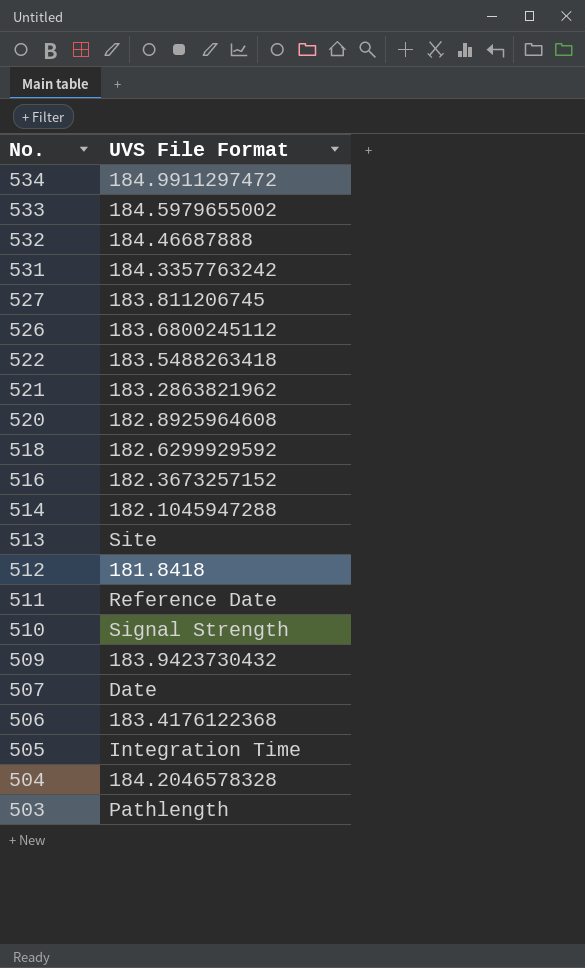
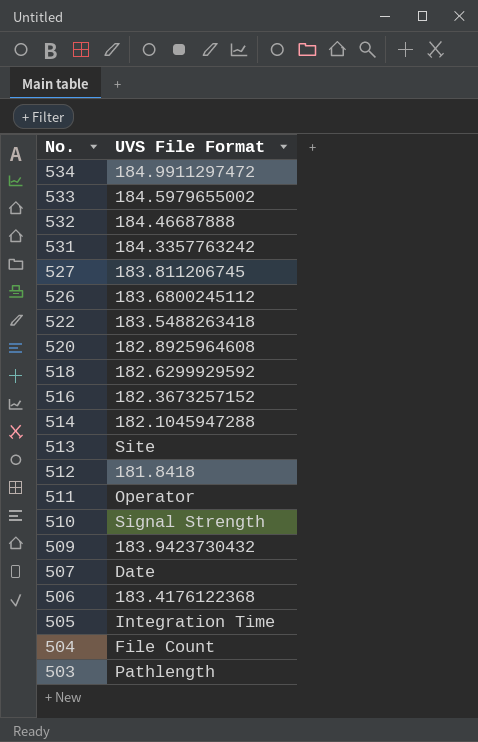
row 521: 183.2863821962 -> none
511 | UVS File Format: Reference Date -> Operator
504 | UVS File Format: 184.2046578328 -> File Count

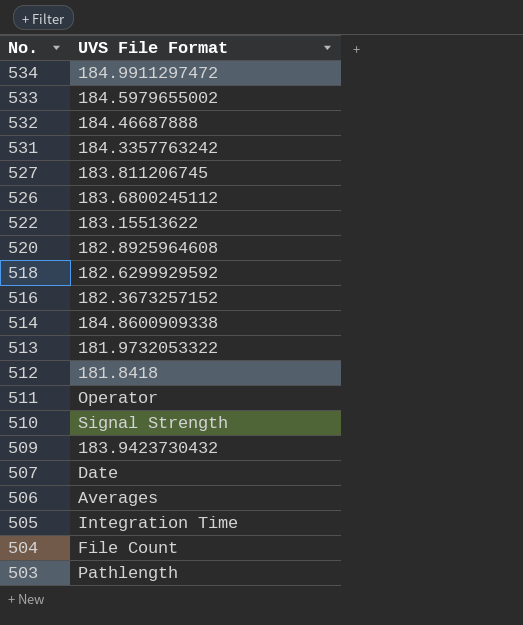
522 | UVS File Format: 183.5488263418 -> 183.15513622
514 | UVS File Format: 182.1045947288 -> 184.8600909338
513 | UVS File Format: Site -> 181.9732053322
506 | UVS File Format: 183.4176122368 -> Averages

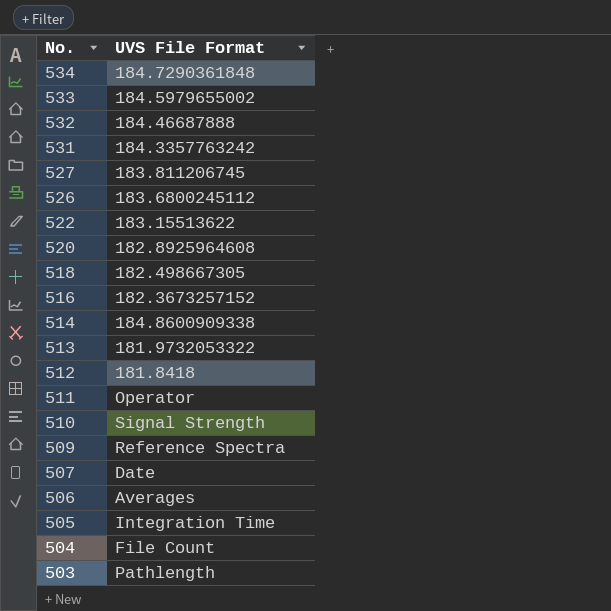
534 | UVS File Format: 184.9911297472 -> 184.7290361848
518 | UVS File Format: 182.6299929592 -> 182.498667305
509 | UVS File Format: 183.9423730432 -> Reference Spectra

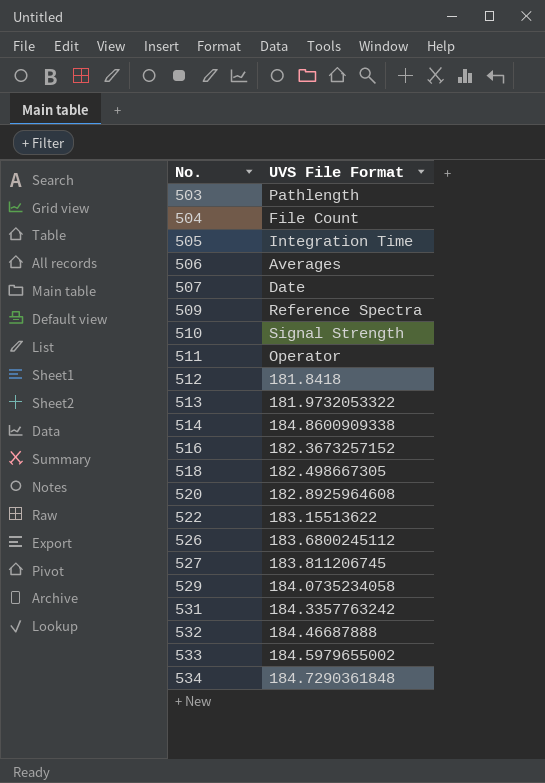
row order: No. descending -> No. ascending
row 529: none -> 184.0735234058

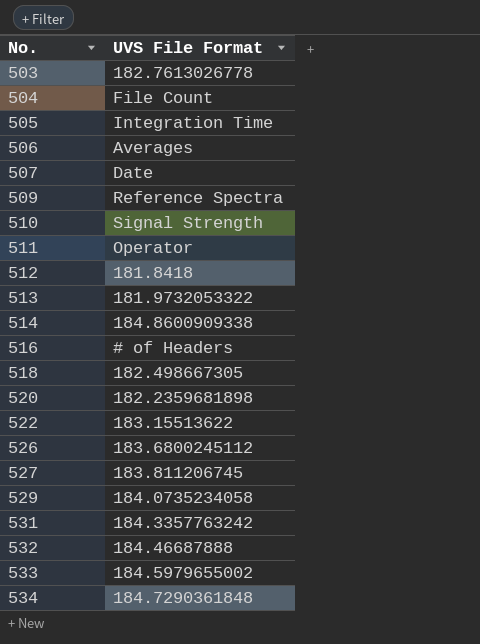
503 | UVS File Format: Pathlength -> 182.7613026778
516 | UVS File Format: 182.3673257152 -> # of Headers
520 | UVS File Format: 182.8925964608 -> 182.2359681898

